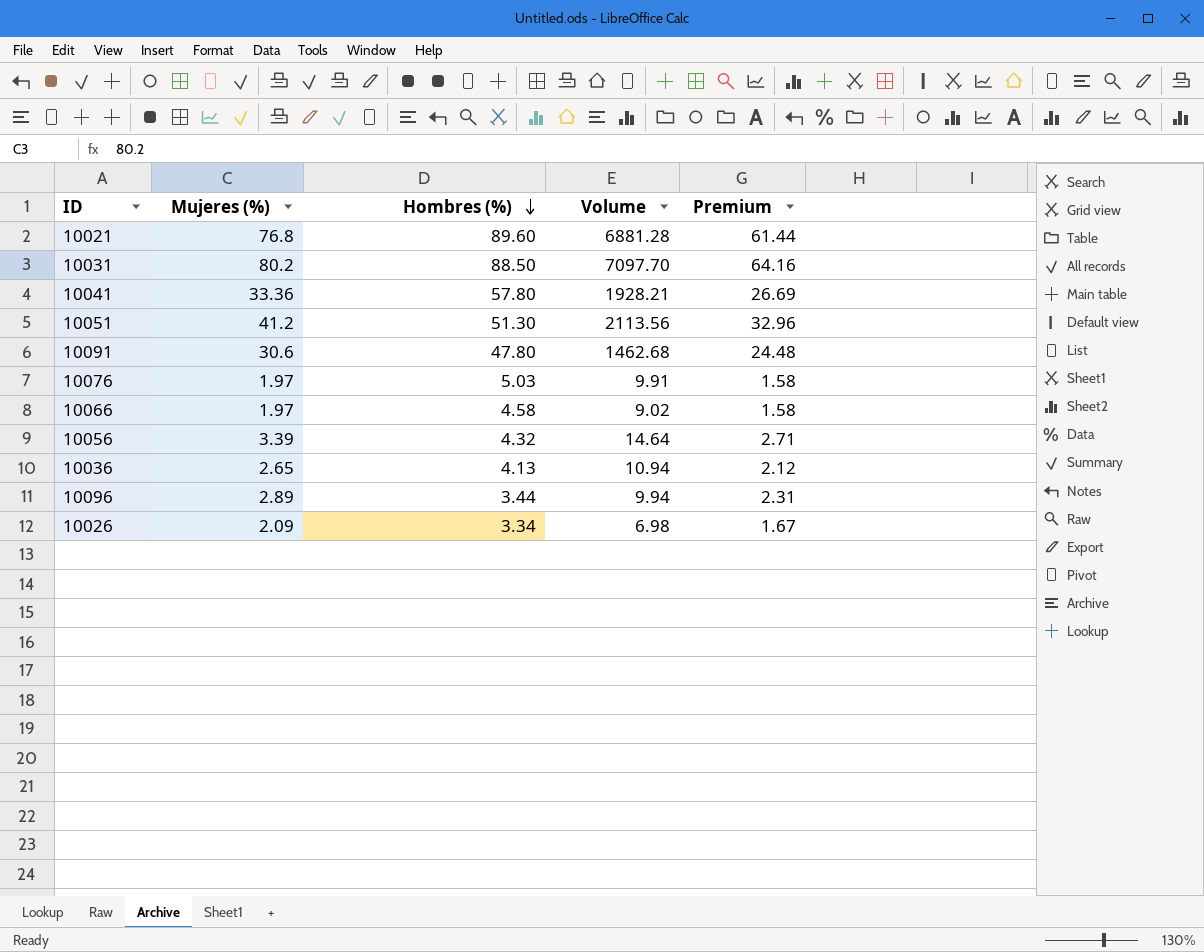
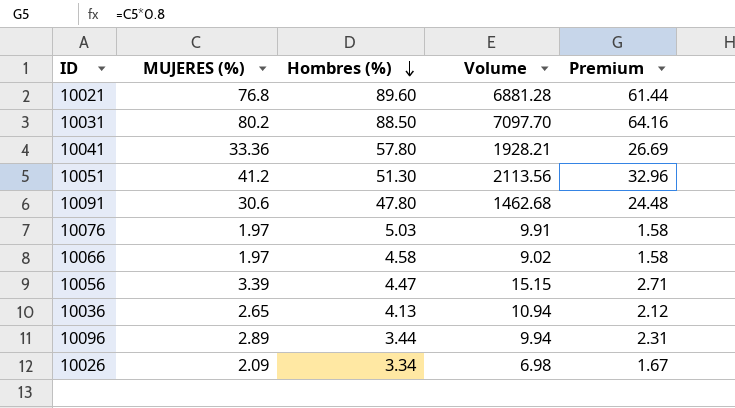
column name: Mujeres (%) -> MUJERES (%)
10056 | Hombres (%): 4.32 -> 4.47
10056 | Volume: 14.64 -> 15.15

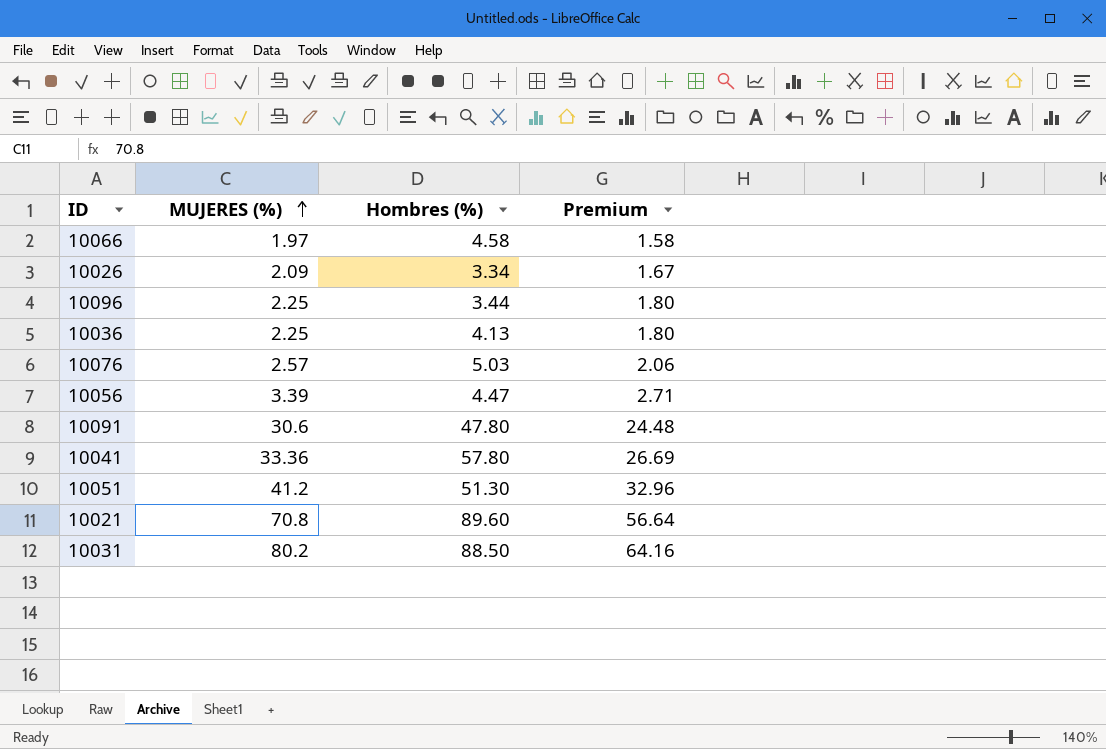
row order: Hombres (%) descending -> MUJERES (%) ascending
column Volume | formula: [MUJERES (%)] * [Hombres (%)] -> none
10096 | MUJERES (%): 2.89 -> 2.25
10096 | Premium: 2.31 -> 1.80
10036 | MUJERES (%): 2.65 -> 2.25
10036 | Premium: 2.12 -> 1.80
10076 | MUJERES (%): 1.97 -> 2.57
10076 | Premium: 1.58 -> 2.06
10021 | MUJERES (%): 76.8 -> 70.8
10021 | Premium: 61.44 -> 56.64

